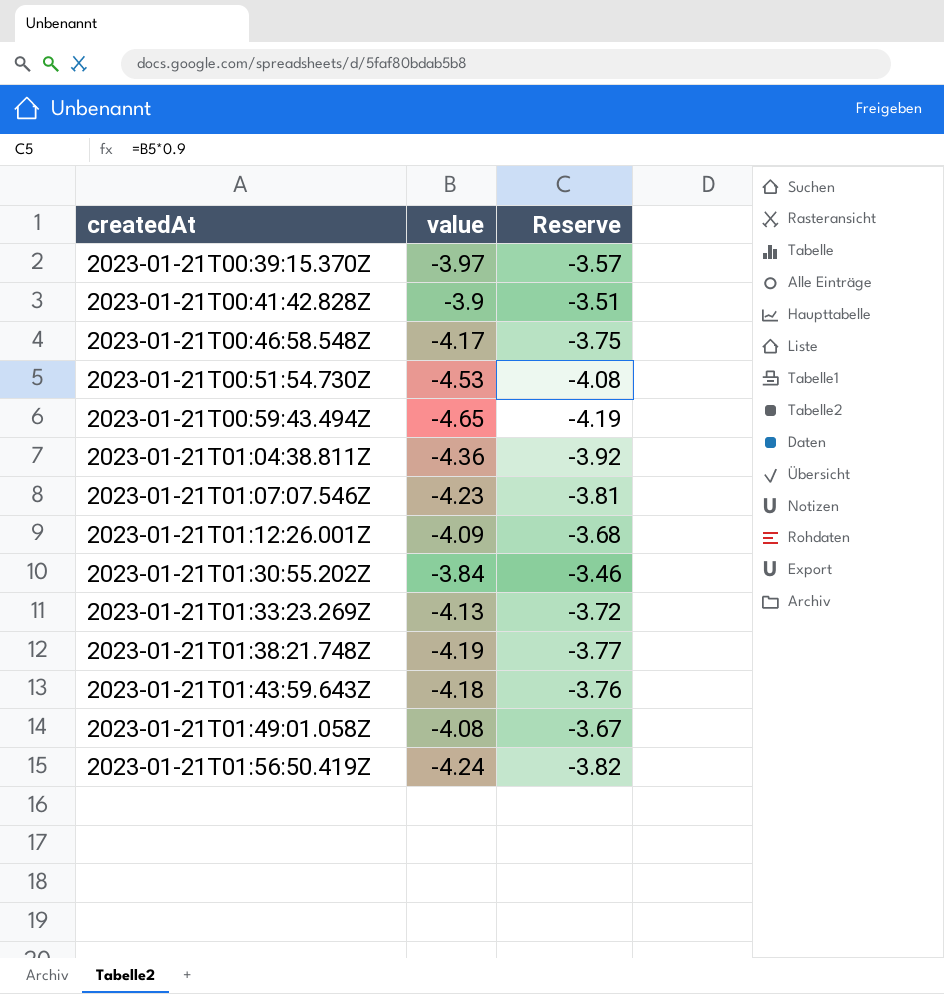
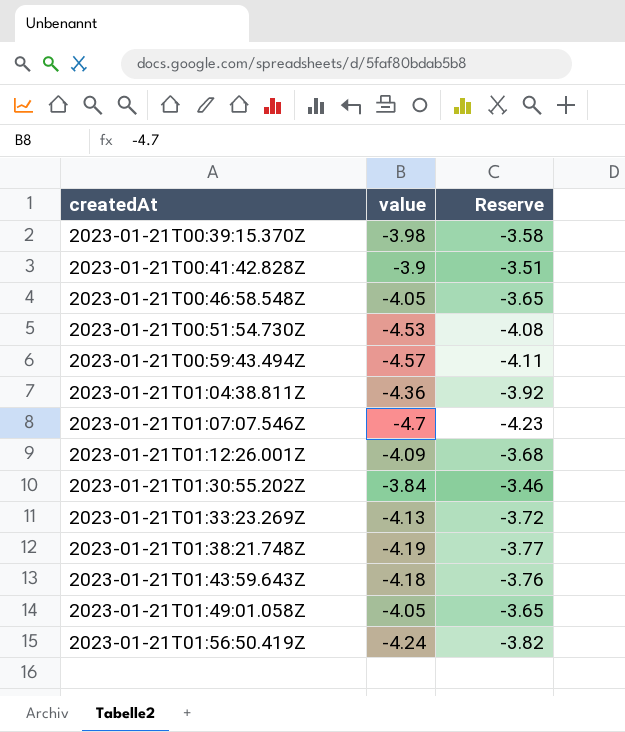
2023-01-21T00:39:15.370Z | value: -3.97 -> -3.98
2023-01-21T00:39:15.370Z | Reserve: -3.57 -> -3.58
2023-01-21T00:46:58.548Z | value: -4.17 -> -4.05
2023-01-21T00:46:58.548Z | Reserve: -3.75 -> -3.65
2023-01-21T00:59:43.494Z | value: -4.65 -> -4.57
2023-01-21T00:59:43.494Z | Reserve: -4.19 -> -4.11
2023-01-21T01:07:07.546Z | value: -4.23 -> -4.7
2023-01-21T01:07:07.546Z | Reserve: -3.81 -> -4.23
2023-01-21T01:49:01.058Z | value: -4.08 -> -4.05
2023-01-21T01:49:01.058Z | Reserve: -3.67 -> -3.65

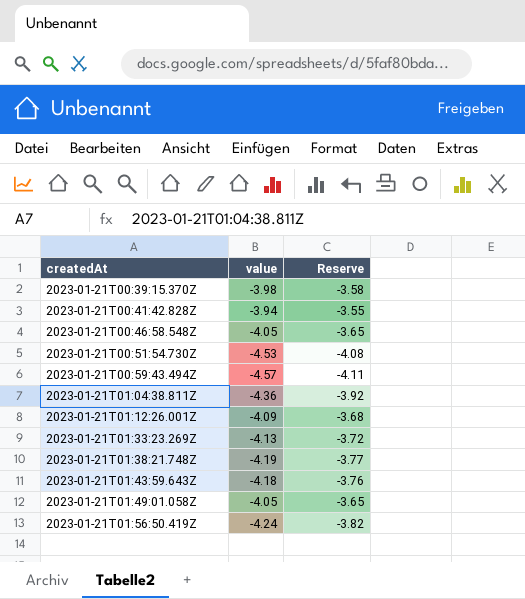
row 2023-01-21T01:07:07.546Z: -4.7 | -4.23 -> none
row 2023-01-21T01:30:55.202Z: -3.84 | -3.46 -> none
2023-01-21T00:41:42.828Z | value: -3.9 -> -3.94
2023-01-21T00:41:42.828Z | Reserve: -3.51 -> -3.55

